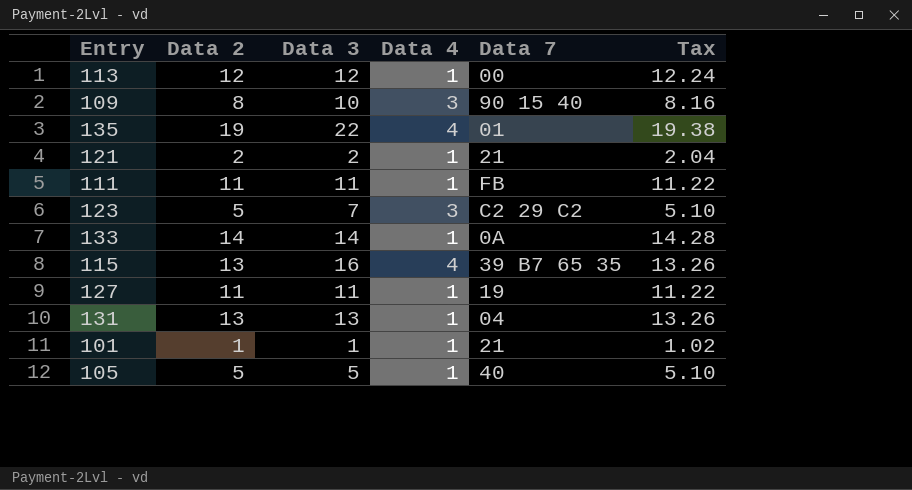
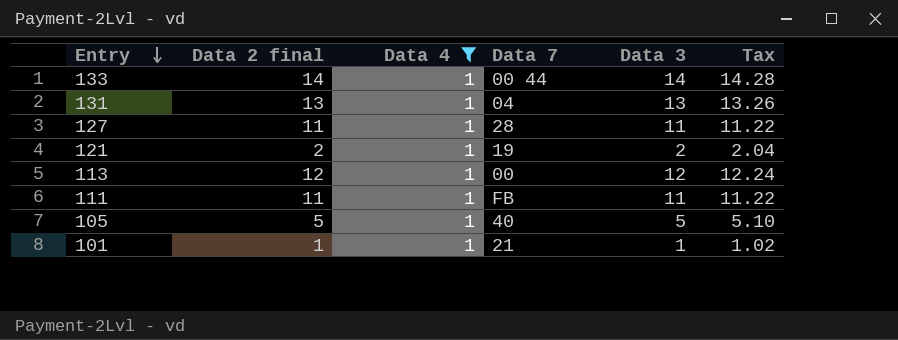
filter: none -> Data 4 = 1
row order: none -> Entry descending
column name: Data 2 -> Data 2 final
column Data 3 | position: 3 -> 5
133 | Data 7: 0A -> 00 44
127 | Data 7: 19 -> 28
121 | Data 7: 21 -> 19

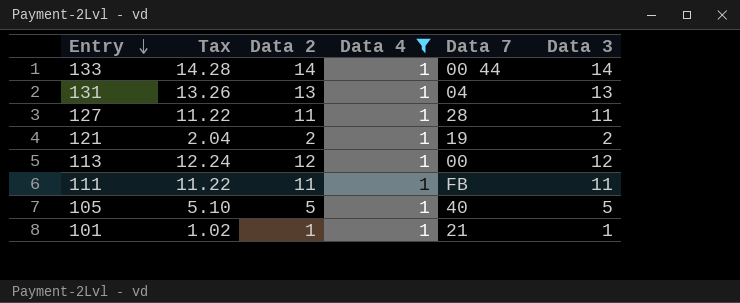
column Tax | position: 6 -> 2
column name: Data 2 final -> Data 2

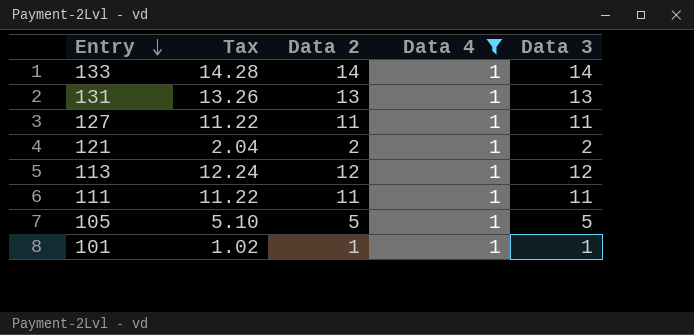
column Data 7 | position: 5 -> none

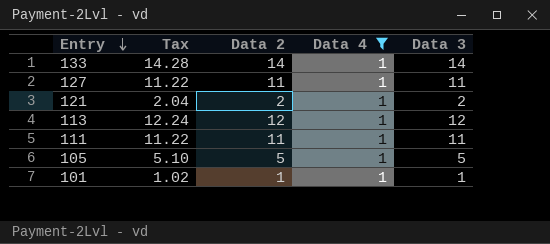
row 131: 13.26 | 13 | 1 | 13 -> none

